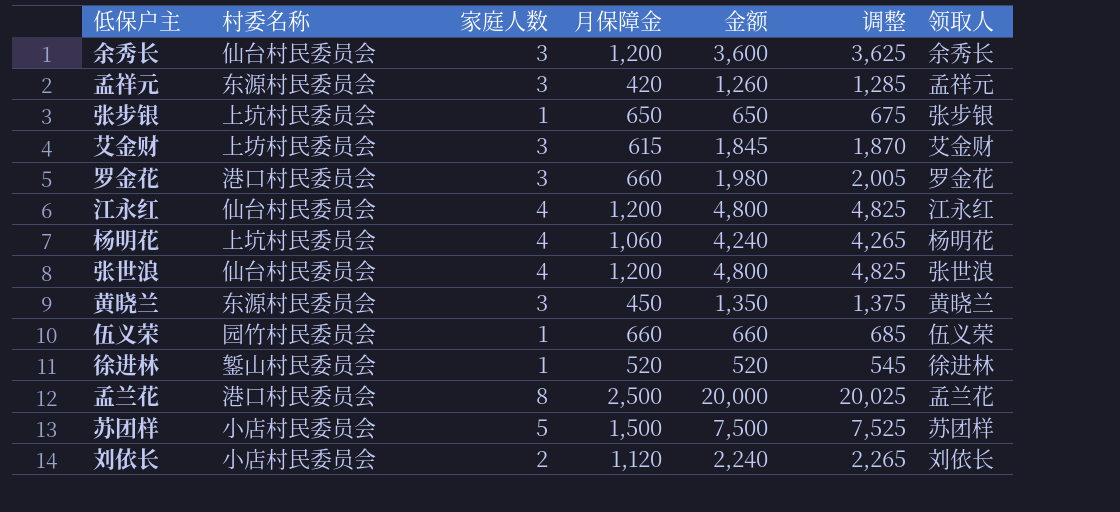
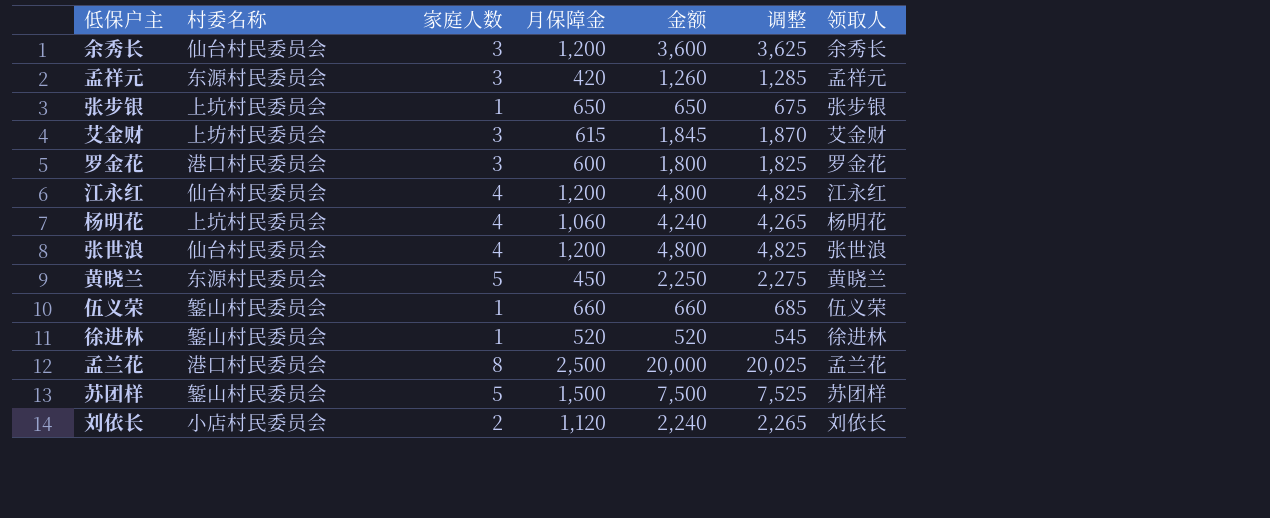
罗金花 | 月保障金: 660 -> 600
罗金花 | 金额: 1,980 -> 1,800
罗金花 | 调整: 2,005 -> 1,825
黄晓兰 | 家庭人数: 3 -> 5
黄晓兰 | 金额: 1,350 -> 2,250
黄晓兰 | 调整: 1,375 -> 2,275
伍义荣 | 村委名称: 园竹村民委员会 -> 錾山村民委员会
苏团样 | 村委名称: 小店村民委员会 -> 錾山村民委员会

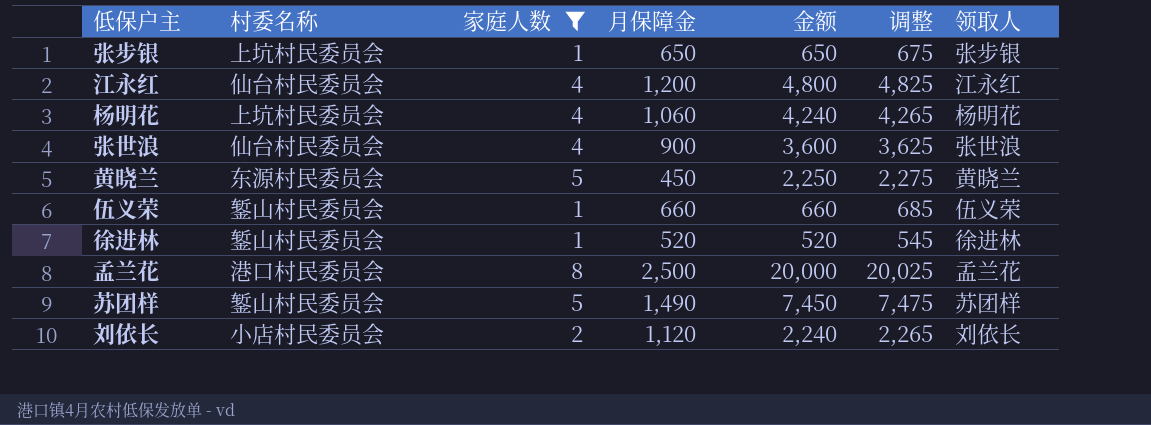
filter: none -> 家庭人数 != 3
张世浪 | 月保障金: 1,200 -> 900
张世浪 | 金额: 4,800 -> 3,600
张世浪 | 调整: 4,825 -> 3,625
苏团样 | 月保障金: 1,500 -> 1,490
苏团样 | 金额: 7,500 -> 7,450
苏团样 | 调整: 7,525 -> 7,475

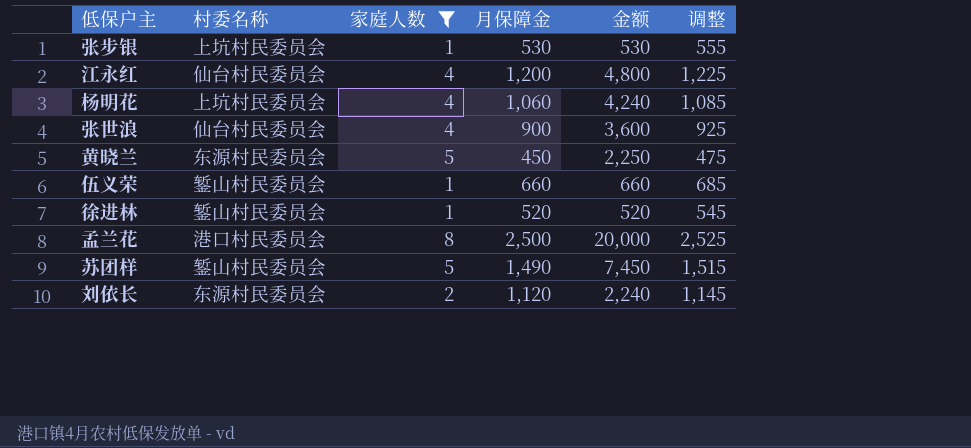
column 领取人 | position: 7 -> none
column 调整 | formula: [金额] + 25 -> [月保障金] + 25
张步银 | 月保障金: 650 -> 530
张步银 | 金额: 650 -> 530
刘依长 | 村委名称: 小店村民委员会 -> 东源村民委员会

